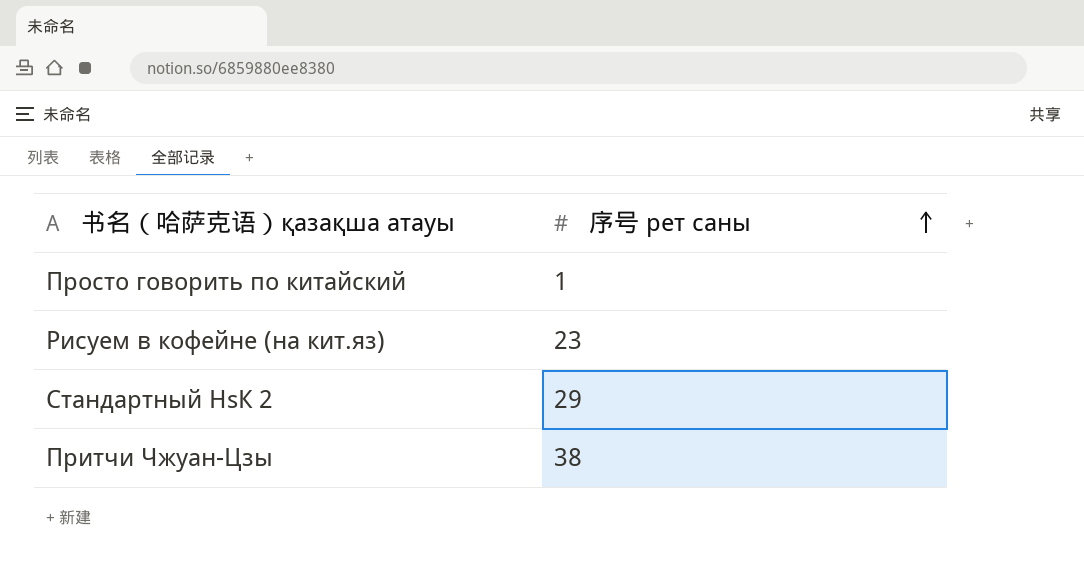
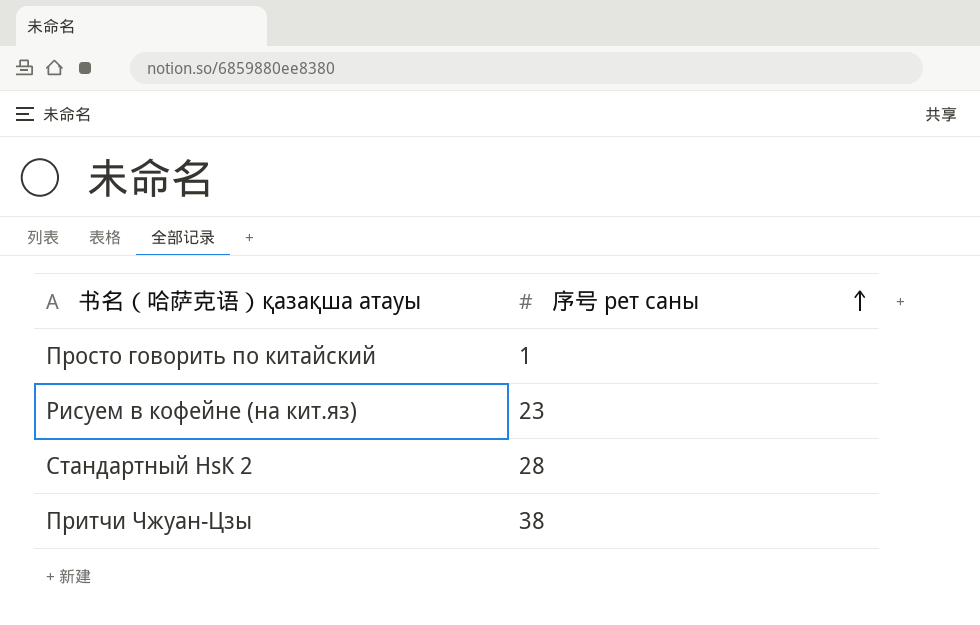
Стандартный НsК 2 | 序号 рет саны: 29 -> 28

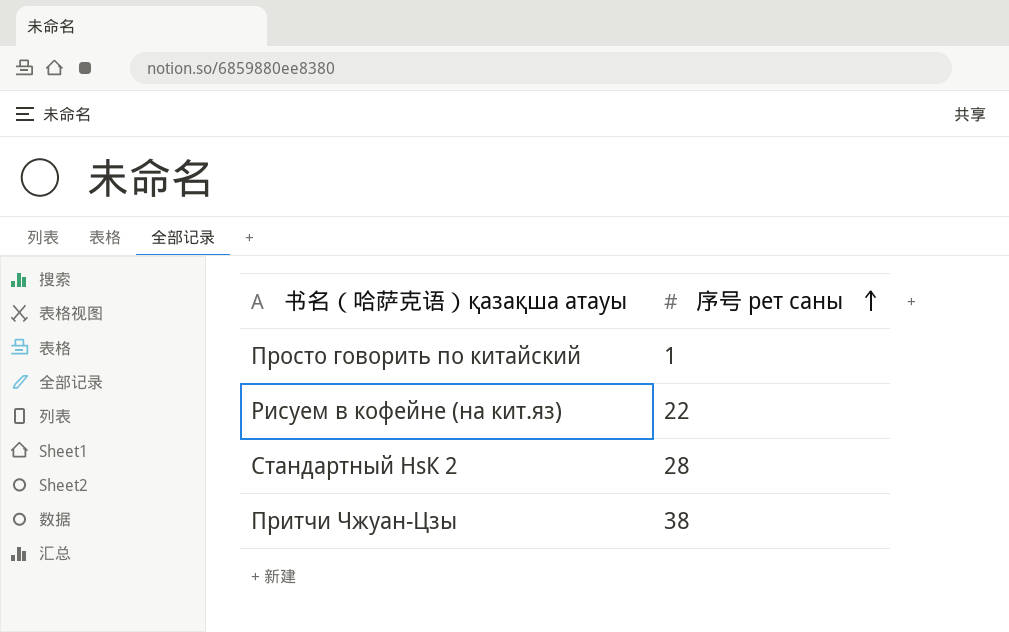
Рисуем в кофейне (на кит.яз) | 序号 рет саны: 23 -> 22

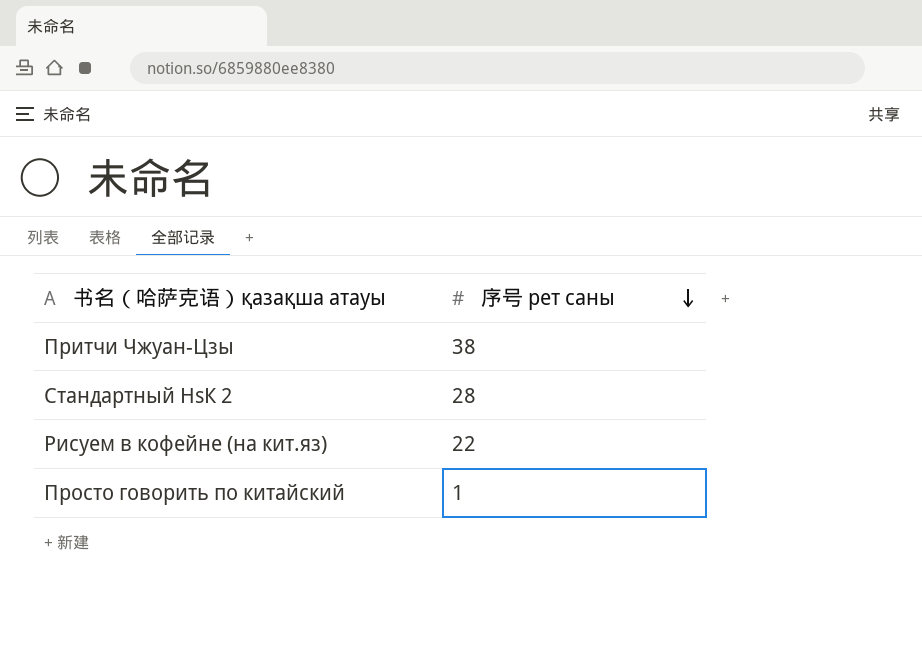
row order: 序号 рет саны ascending -> 序号 рет саны descending

